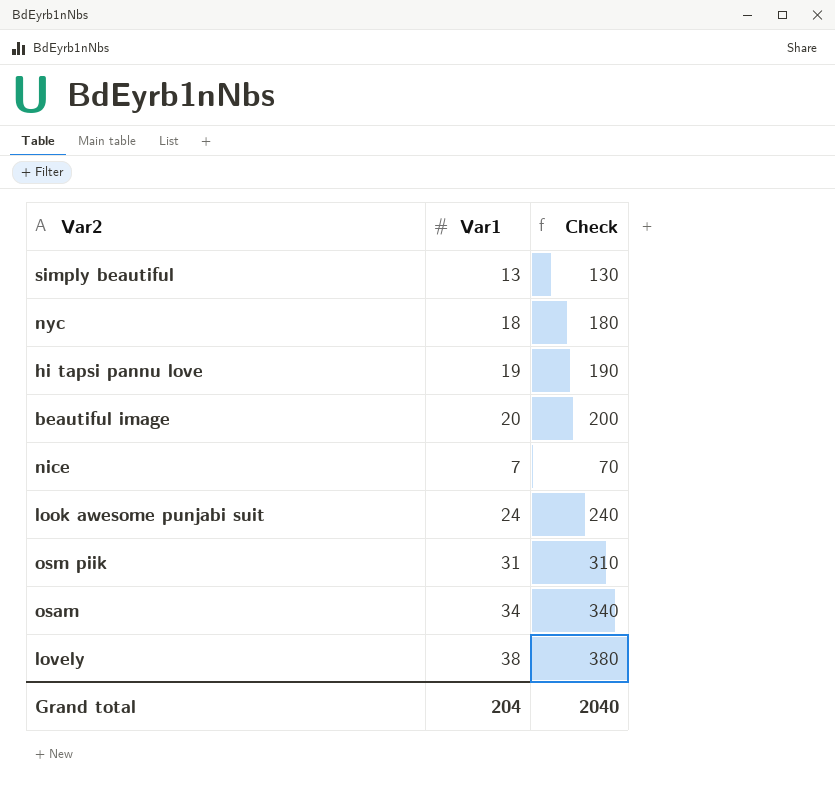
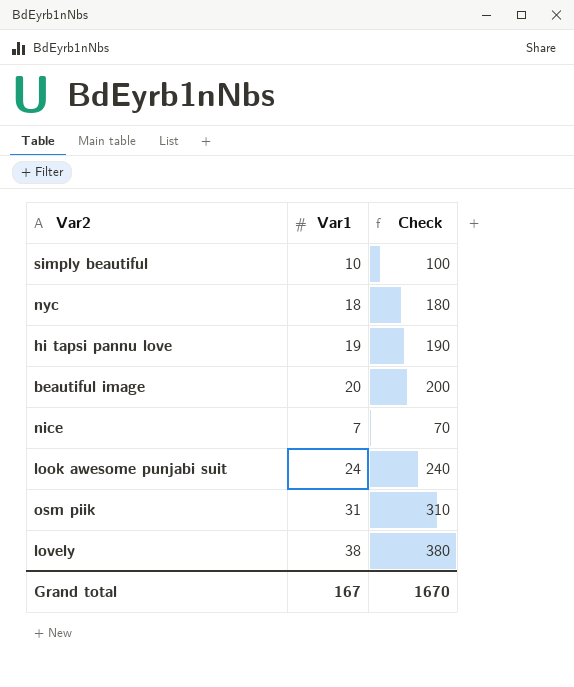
row osam: 34 | 340 -> none
simply beautiful | Var1: 13 -> 10
simply beautiful | Check: 130 -> 100
Grand total | Var1: 204 -> 167
Grand total | Check: 2040 -> 1670

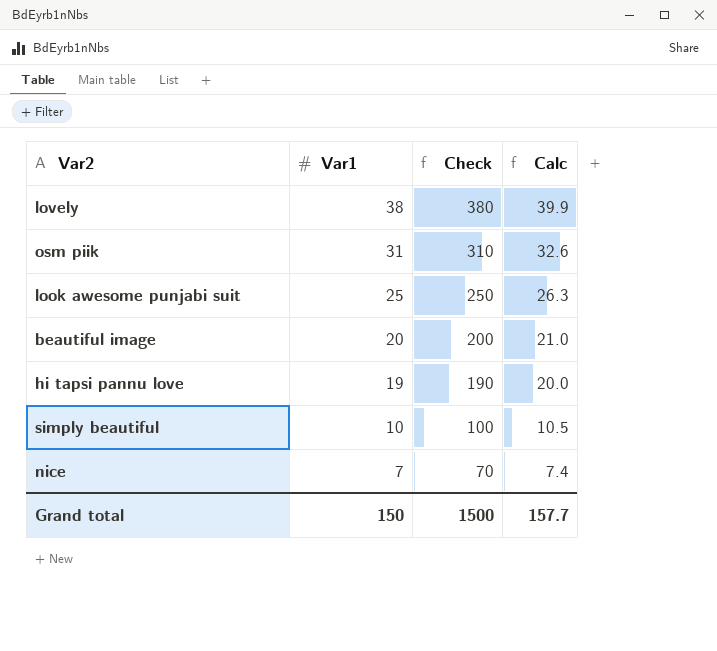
row order: none -> Var1 descending
column Calc | formula: none -> [Var1] * 1.05
row nyc: 18 | 180 -> none
look awesome punjabi suit | Var1: 24 -> 25
look awesome punjabi suit | Check: 240 -> 250
Grand total | Var1: 167 -> 150
Grand total | Check: 1670 -> 1500

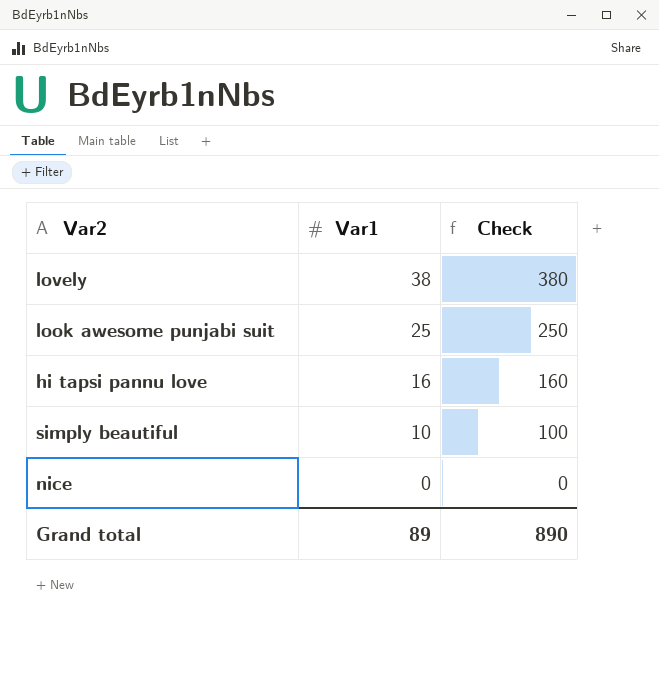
column Calc | formula: [Var1] * 1.05 -> none
row osm piik: 31 | 310 | 32.6 -> none
row beautiful image: 20 | 200 | 21.0 -> none
hi tapsi pannu love | Var1: 19 -> 16
hi tapsi pannu love | Check: 190 -> 160
nice | Var1: 7 -> 0
nice | Check: 70 -> 0
Grand total | Var1: 150 -> 89
Grand total | Check: 1500 -> 890

